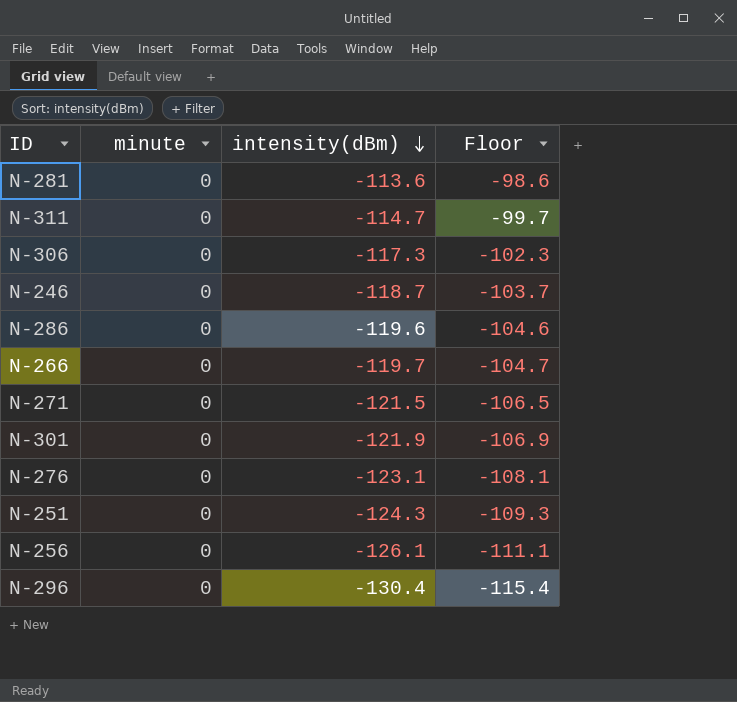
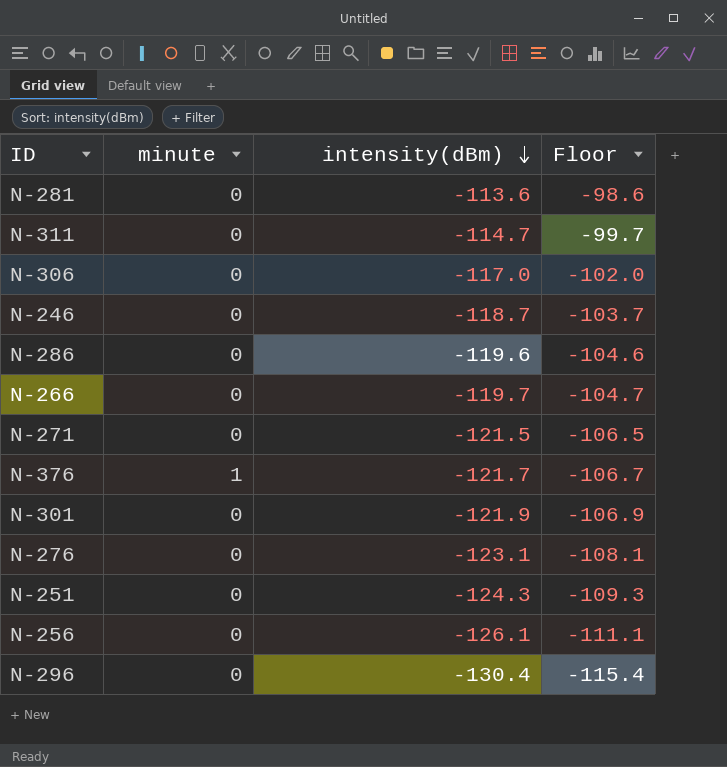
N-306 | intensity(dBm): -117.3 -> -117.0
N-306 | Floor: -102.3 -> -102.0
row N-376: none -> 1 | -121.7 | -106.7

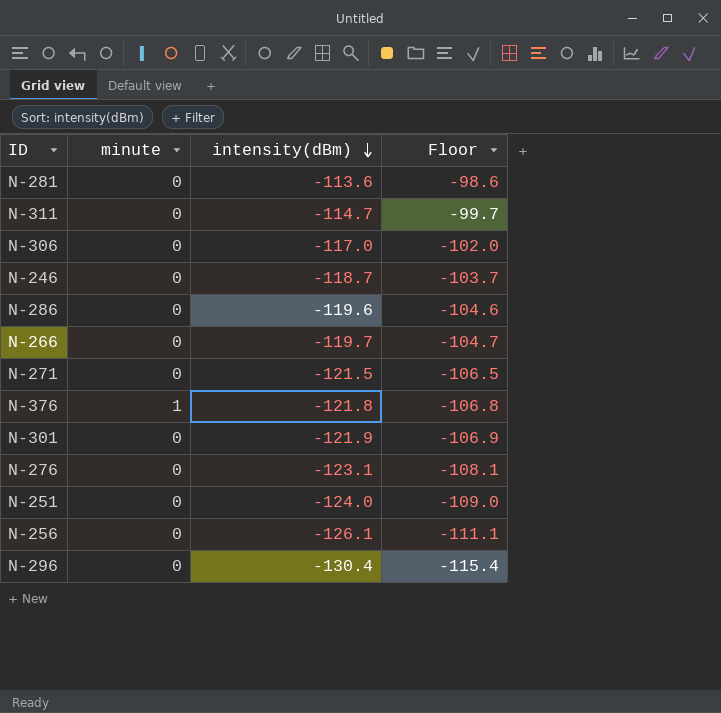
N-376 | intensity(dBm): -121.7 -> -121.8
N-376 | Floor: -106.7 -> -106.8
N-251 | intensity(dBm): -124.3 -> -124.0
N-251 | Floor: -109.3 -> -109.0

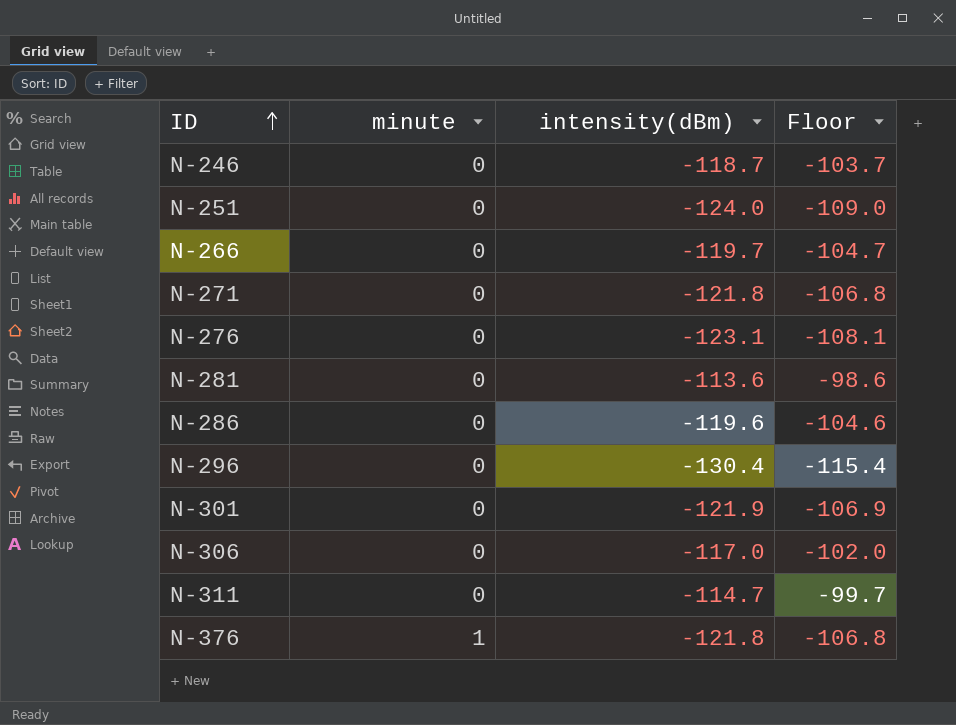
row order: intensity(dBm) descending -> ID ascending
row N-256: 0 | -126.1 | -111.1 -> none
N-271 | intensity(dBm): -121.5 -> -121.8
N-271 | Floor: -106.5 -> -106.8

